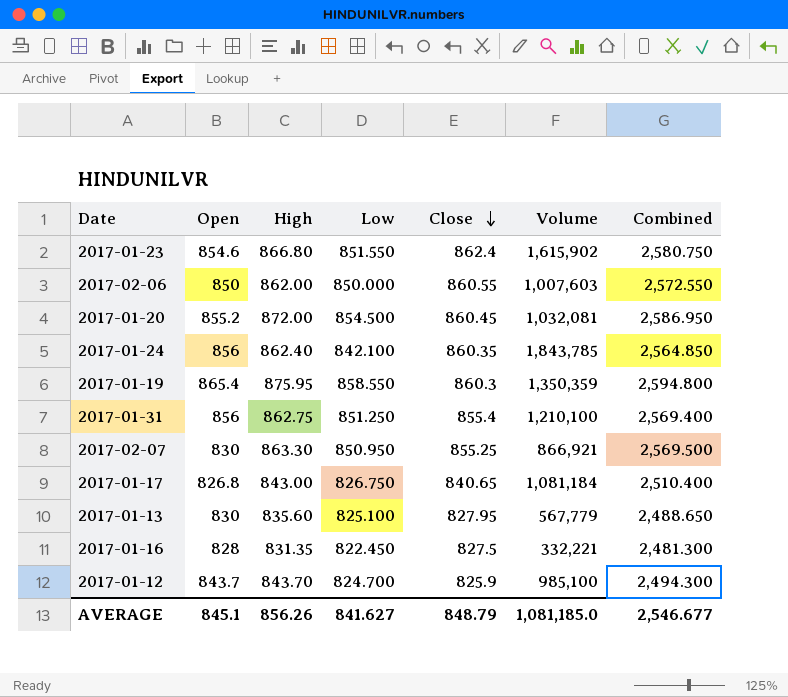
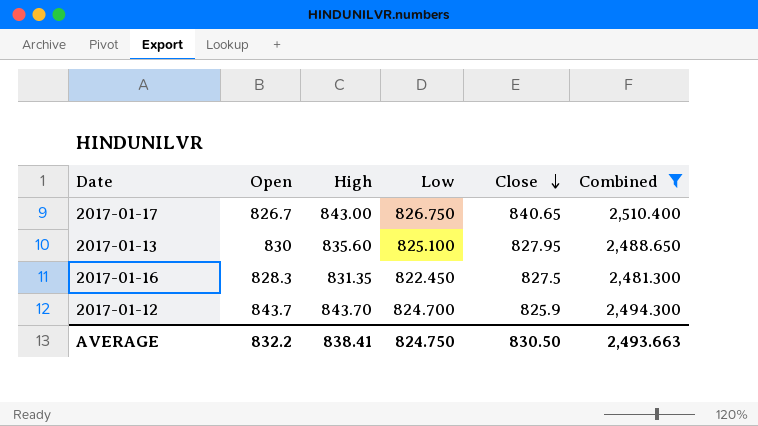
filter: none -> Combined <= 2,510.400
column Volume | position: 6 -> none
2017-01-17 | Open: 826.8 -> 826.7
2017-01-16 | Open: 828 -> 828.3
AVERAGE | Open: 845.1 -> 832.2
AVERAGE | High: 856.26 -> 838.41
AVERAGE | Low: 841.627 -> 824.750
AVERAGE | Close: 848.79 -> 830.50
AVERAGE | Combined: 2,546.677 -> 2,493.663

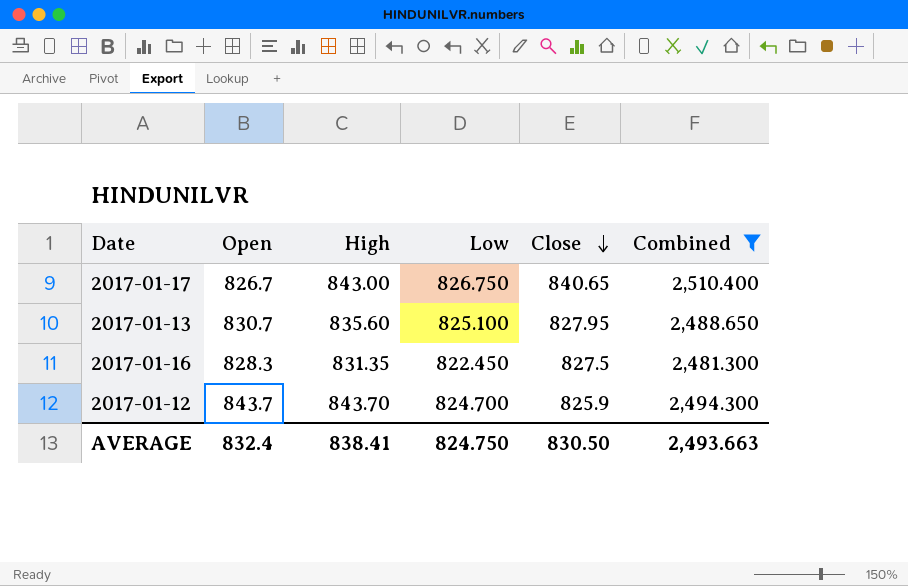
2017-01-13 | Open: 830 -> 830.7
AVERAGE | Open: 832.2 -> 832.4

